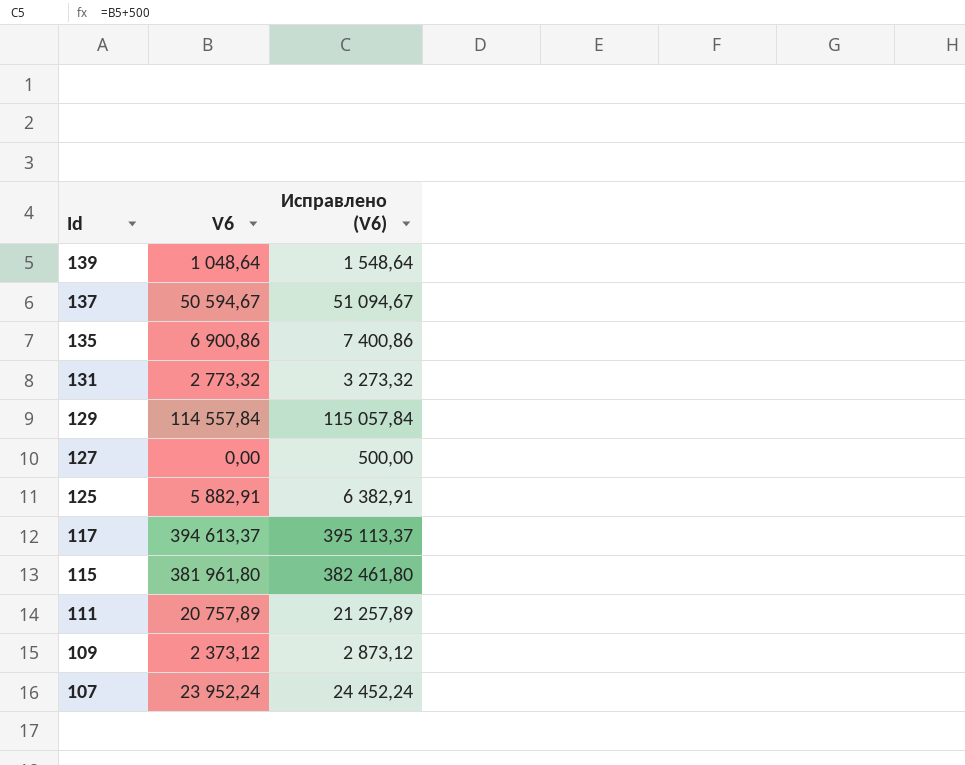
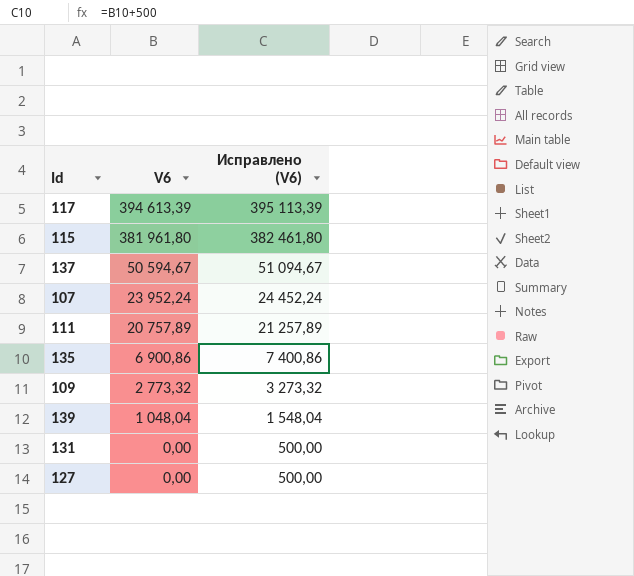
row order: Id descending -> V6 descending
row 129: 114 557,84 | 115 057,84 -> none
row 125: 5 882,91 | 6 382,91 -> none
117 | V6: 394 613,37 -> 394 613,39
117 | Исправлено (V6): 395 113,37 -> 395 113,39
109 | V6: 2 373,12 -> 2 773,32
109 | Исправлено (V6): 2 873,12 -> 3 273,32
139 | V6: 1 048,64 -> 1 048,04
139 | Исправлено (V6): 1 548,64 -> 1 548,04
131 | V6: 2 773,32 -> 0,00
131 | Исправлено (V6): 3 273,32 -> 500,00

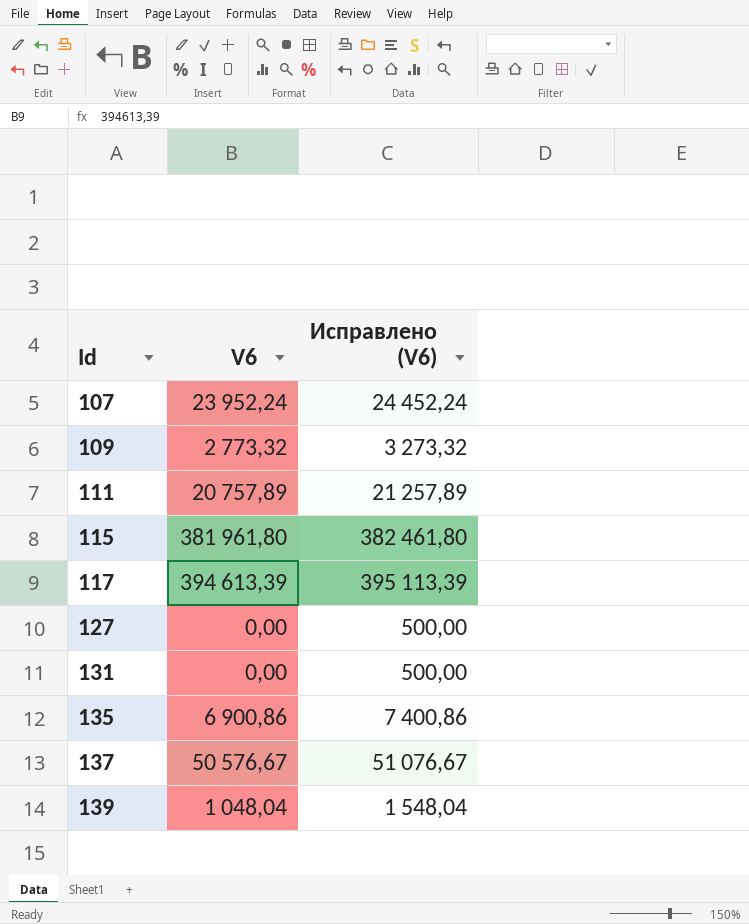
row order: V6 descending -> Id ascending
137 | V6: 50 594,67 -> 50 576,67
137 | Исправлено (V6): 51 094,67 -> 51 076,67

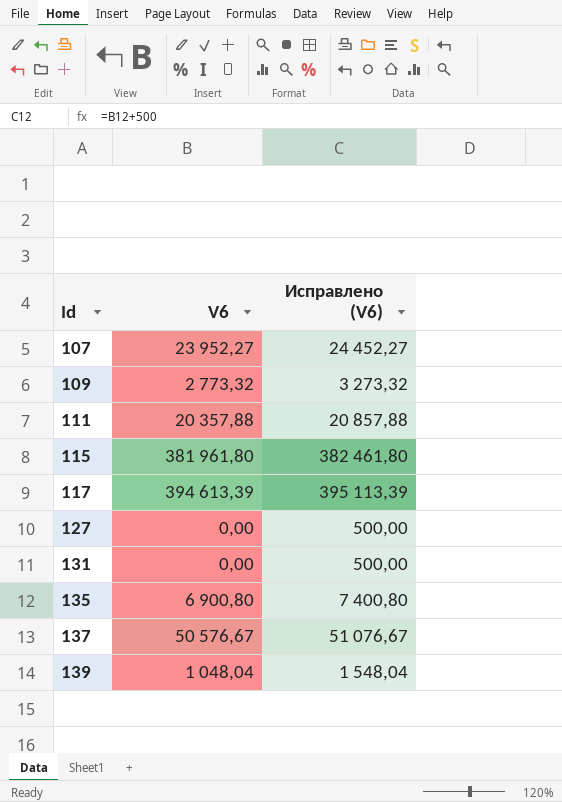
107 | V6: 23 952,24 -> 23 952,27
107 | Исправлено (V6): 24 452,24 -> 24 452,27
111 | V6: 20 757,89 -> 20 357,88
111 | Исправлено (V6): 21 257,89 -> 20 857,88
135 | V6: 6 900,86 -> 6 900,80
135 | Исправлено (V6): 7 400,86 -> 7 400,80

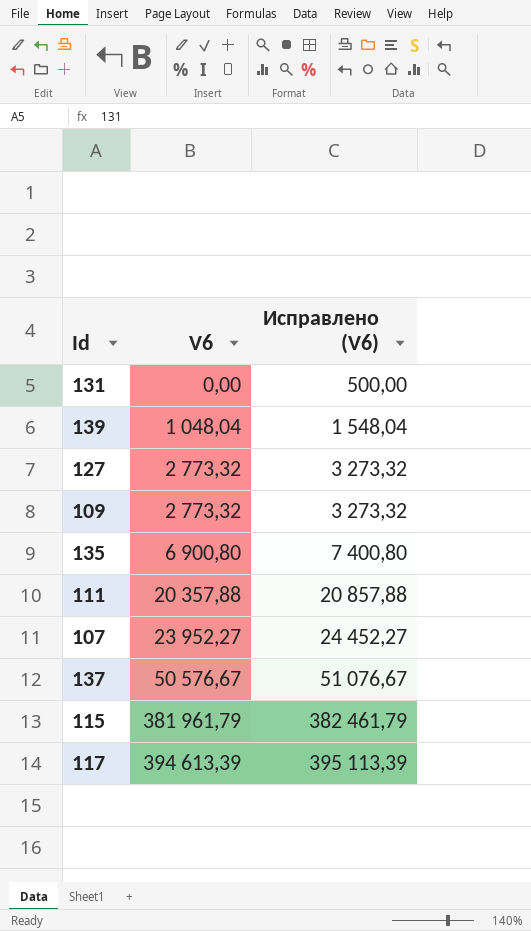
row order: Id ascending -> V6 ascending
127 | V6: 0,00 -> 2 773,32
127 | Исправлено (V6): 500,00 -> 3 273,32
115 | V6: 381 961,80 -> 381 961,79
115 | Исправлено (V6): 382 461,80 -> 382 461,79

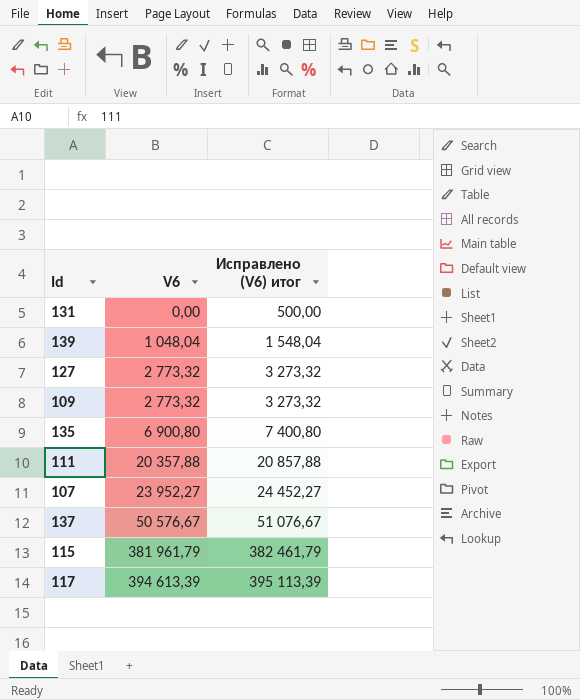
column name: Исправлено (V6) -> Исправлено (V6) итог

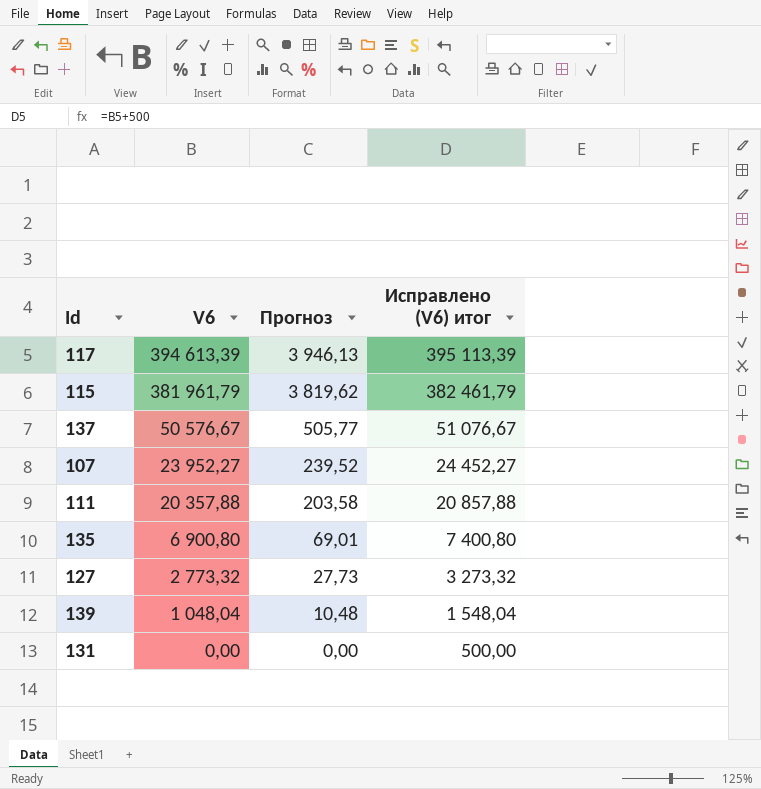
row order: V6 ascending -> V6 descending
column Прогноз | formula: none -> [V6] * 0,01
row 109: 2 773,32 | 3 273,32 -> none

